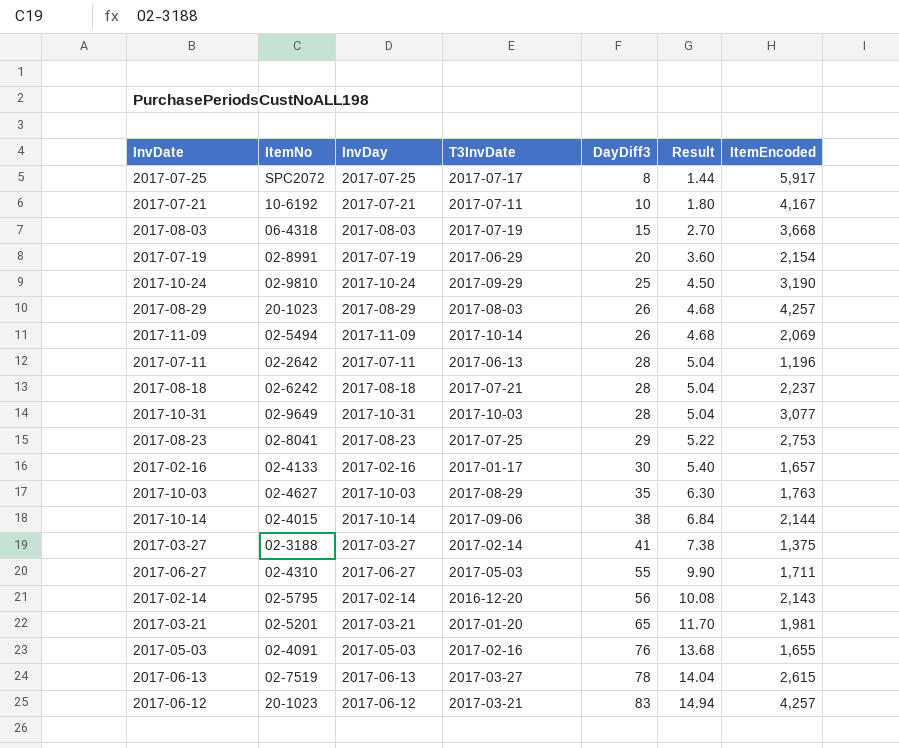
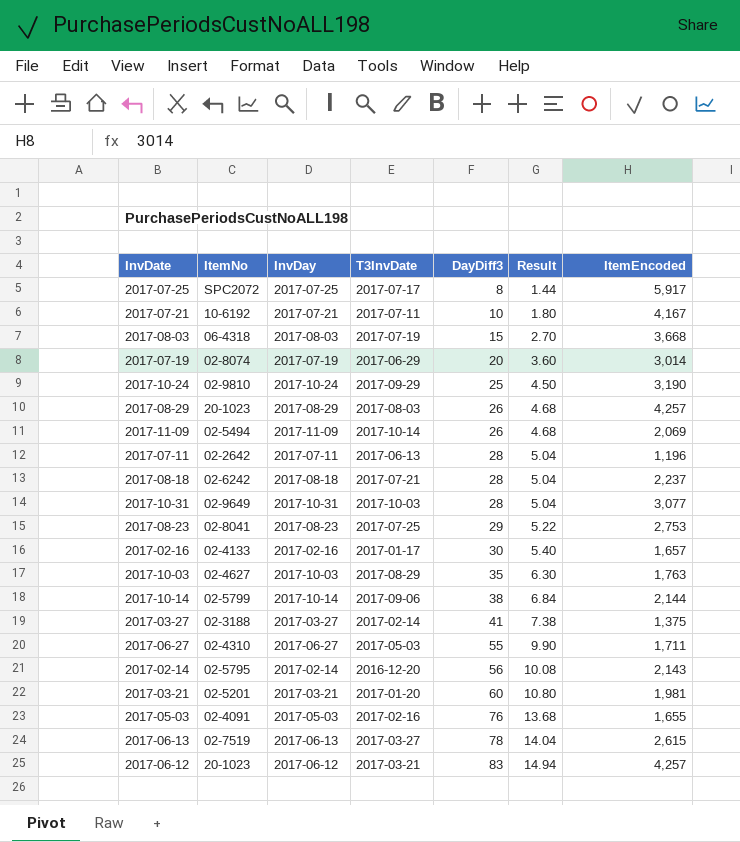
2017-07-19 | ItemNo: 02-8991 -> 02-8074
2017-07-19 | ItemEncoded: 2,154 -> 3,014
2017-10-14 | ItemNo: 02-4015 -> 02-5799
2017-03-21 | DayDiff3: 65 -> 60
2017-03-21 | Result: 11.70 -> 10.80

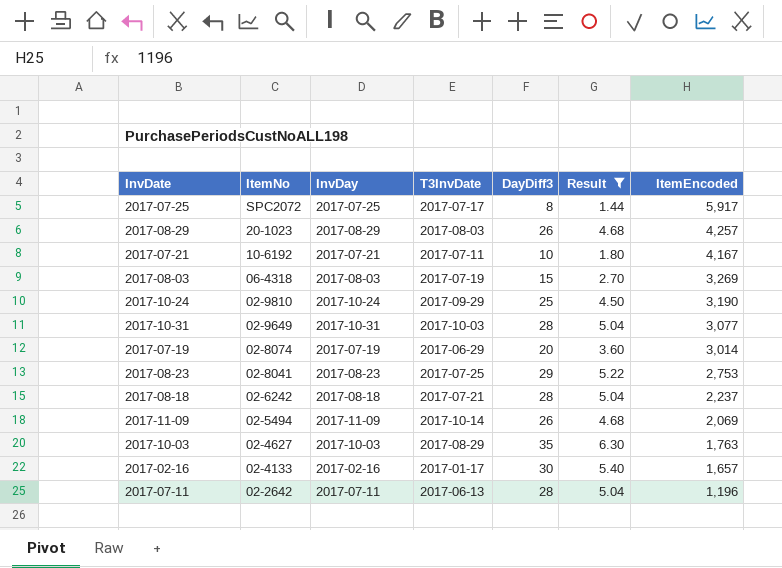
filter: none -> Result <= 6.30
row order: DayDiff3 ascending -> ItemNo descending
2017-08-03 | ItemEncoded: 3,668 -> 3,269

